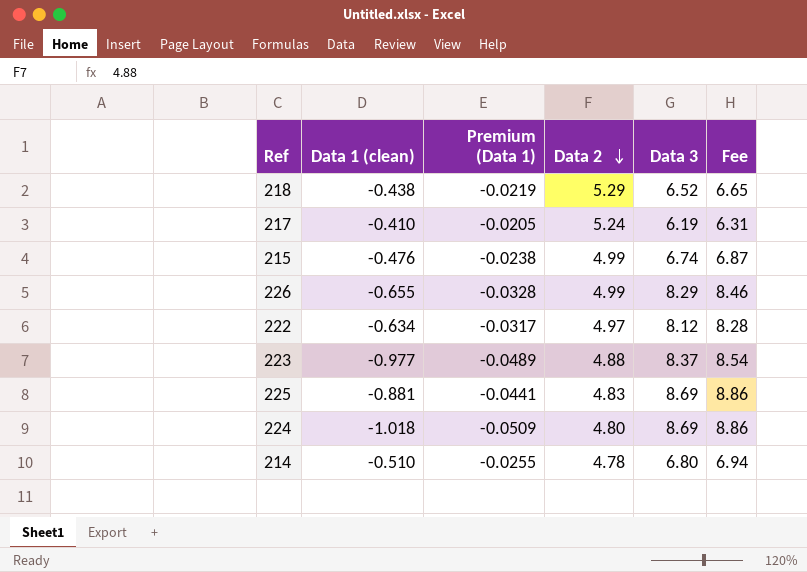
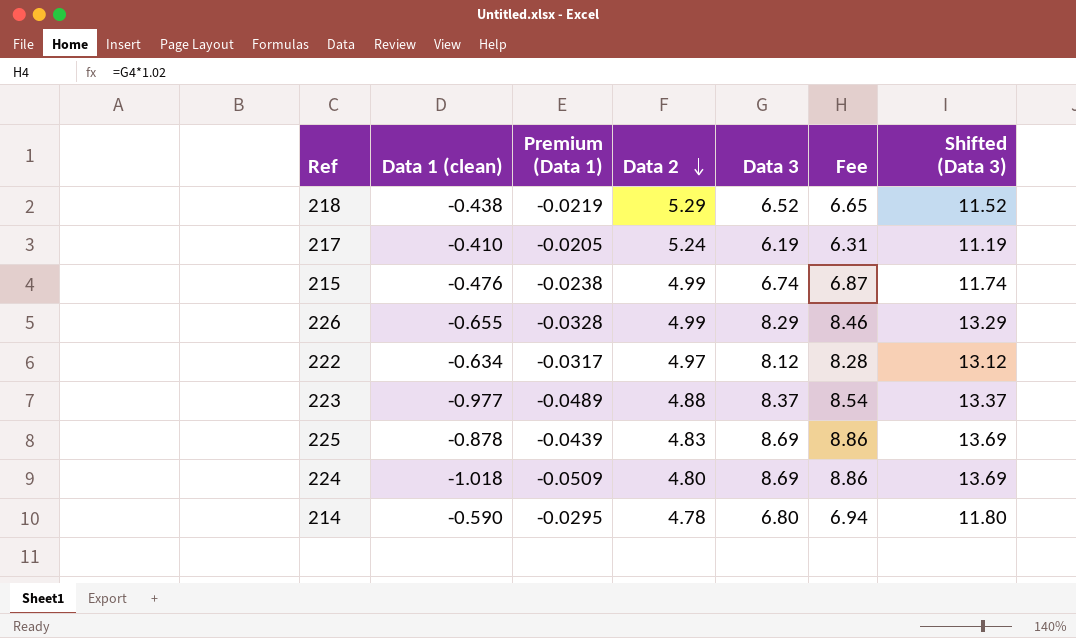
column Shifted (Data 3) | formula: none -> [Data 3] + 5
225 | Data 1 (clean): -0.881 -> -0.878
225 | Premium (Data 1): -0.0441 -> -0.0439
214 | Data 1 (clean): -0.510 -> -0.590
214 | Premium (Data 1): -0.0255 -> -0.0295

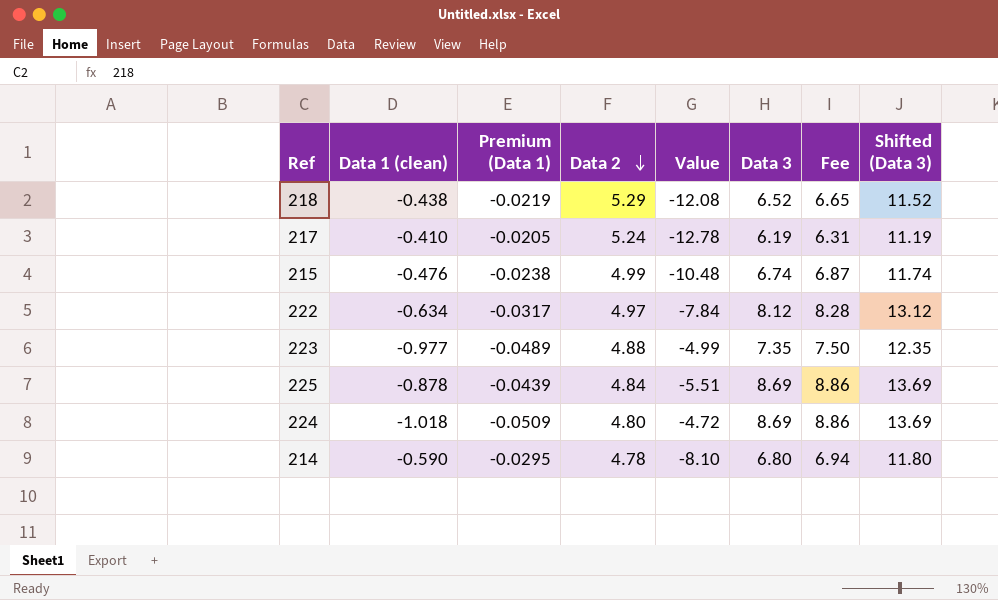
column Value | formula: none -> [Data 2] / [Data 1 (clean)]
row 226: -0.655 | -0.0328 | 4.99 | 8.29 | 8.46 | 13.29 -> none
223 | Data 3: 8.37 -> 7.35
223 | Fee: 8.54 -> 7.50
223 | Shifted (Data 3): 13.37 -> 12.35
225 | Data 2: 4.83 -> 4.84

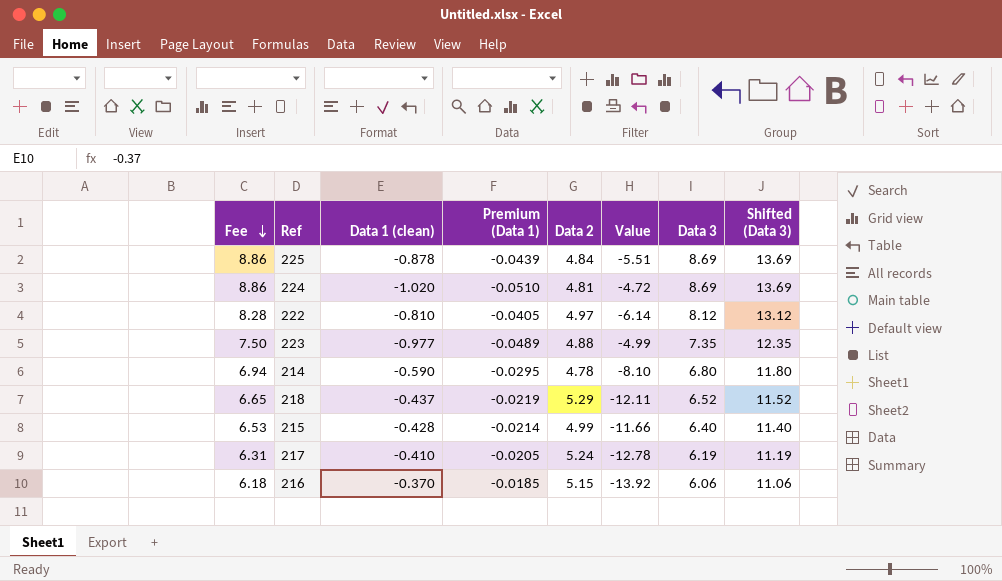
row order: Data 2 descending -> Fee descending
column Fee | position: 7 -> 1
224 | Data 1 (clean): -1.018 -> -1.020
224 | Premium (Data 1): -0.0509 -> -0.0510
224 | Data 2: 4.80 -> 4.81
222 | Data 1 (clean): -0.634 -> -0.810
222 | Premium (Data 1): -0.0317 -> -0.0405
222 | Value: -7.84 -> -6.14
218 | Data 1 (clean): -0.438 -> -0.437
218 | Value: -12.08 -> -12.11
215 | Fee: 6.87 -> 6.53
215 | Data 1 (clean): -0.476 -> -0.428
215 | Premium (Data 1): -0.0238 -> -0.0214
215 | Value: -10.48 -> -11.66
215 | Data 3: 6.74 -> 6.40
215 | Shifted (Data 3): 11.74 -> 11.40
row 216: none -> 6.18 | -0.370 | -0.0185 | 5.15 | -13.92 | 6.06 | 11.06

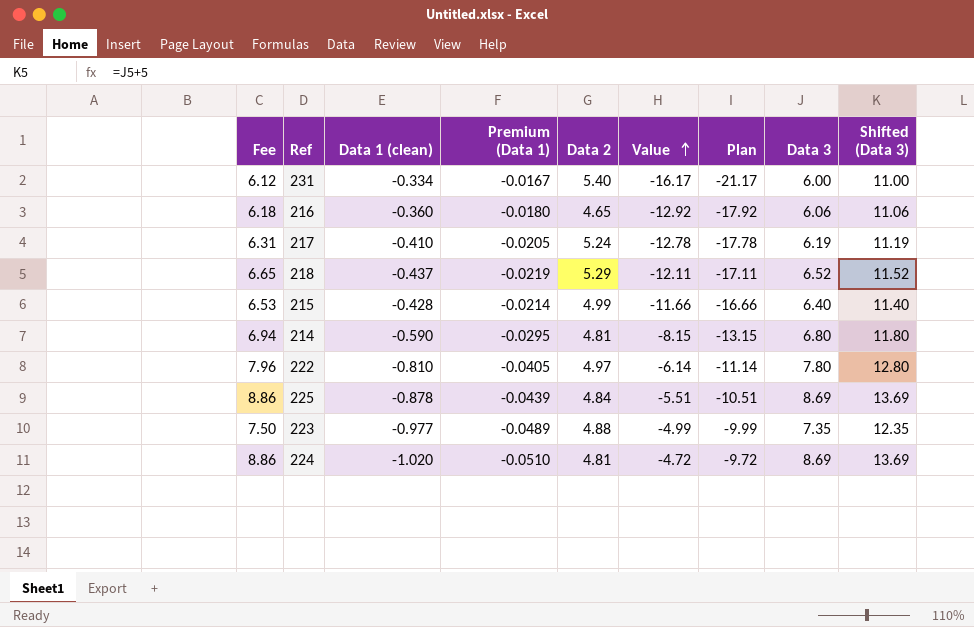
row order: Fee descending -> Value ascending
column Plan | formula: none -> [Value] - 5
row 231: none -> 6.12 | -0.334 | -0.0167 | 5.40 | -16.17 | -21.17 | 6.00 | 11.00
216 | Data 1 (clean): -0.370 -> -0.360
216 | Premium (Data 1): -0.0185 -> -0.0180
216 | Data 2: 5.15 -> 4.65
216 | Value: -13.92 -> -12.92
214 | Data 2: 4.78 -> 4.81
214 | Value: -8.10 -> -8.15
222 | Fee: 8.28 -> 7.96
222 | Data 3: 8.12 -> 7.80
222 | Shifted (Data 3): 13.12 -> 12.80

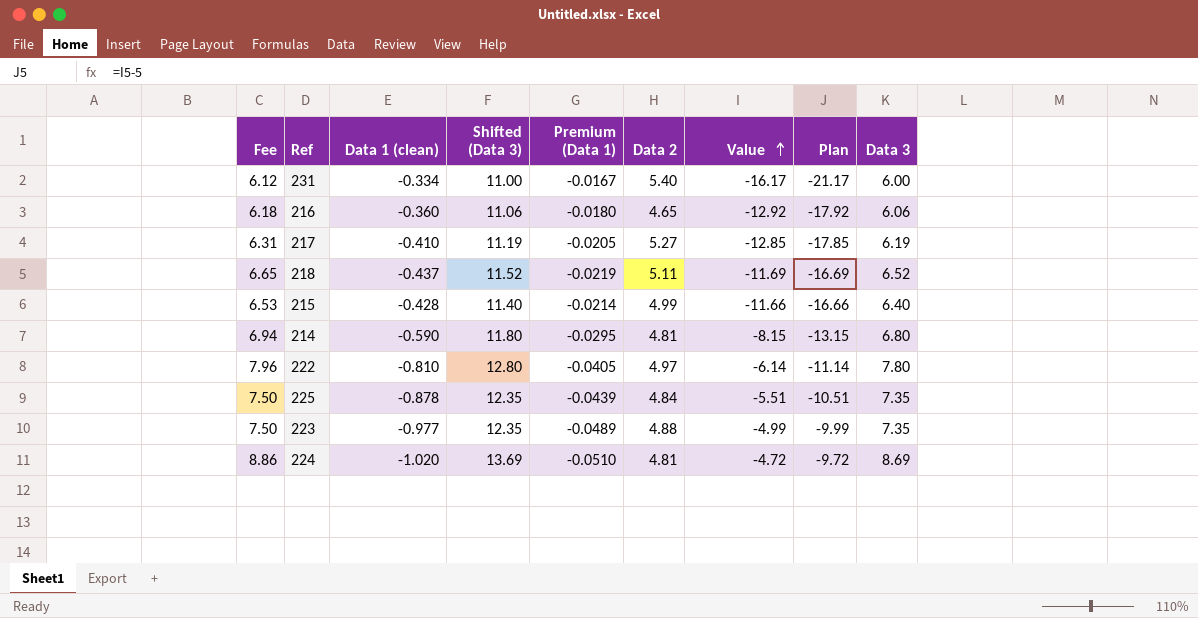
column Shifted (Data 3) | position: 9 -> 4
217 | Data 2: 5.24 -> 5.27
217 | Value: -12.78 -> -12.85
217 | Plan: -17.78 -> -17.85
218 | Data 2: 5.29 -> 5.11
218 | Value: -12.11 -> -11.69
218 | Plan: -17.11 -> -16.69
225 | Fee: 8.86 -> 7.50
225 | Shifted (Data 3): 13.69 -> 12.35
225 | Data 3: 8.69 -> 7.35

